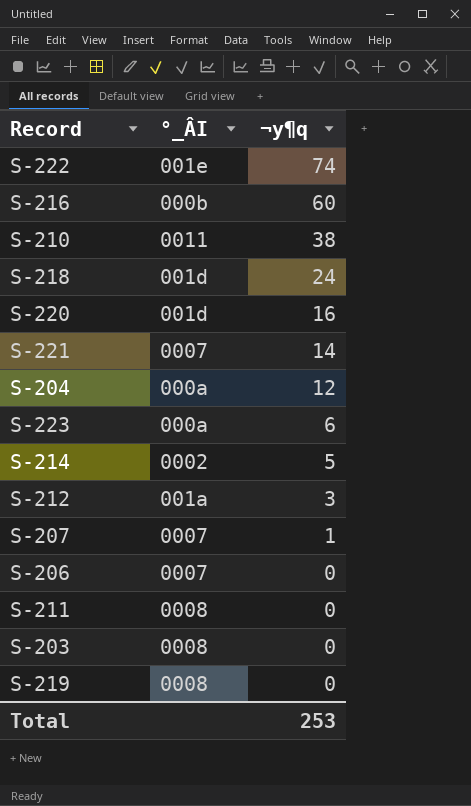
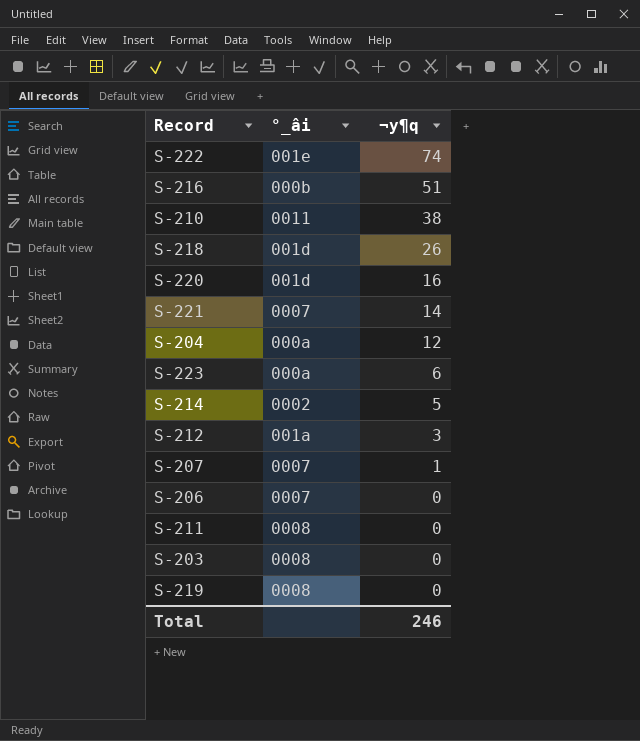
column name: °_ÂI -> °_âi
S-216 | ¬y¶q: 60 -> 51
S-218 | ¬y¶q: 24 -> 26
Total | ¬y¶q: 253 -> 246

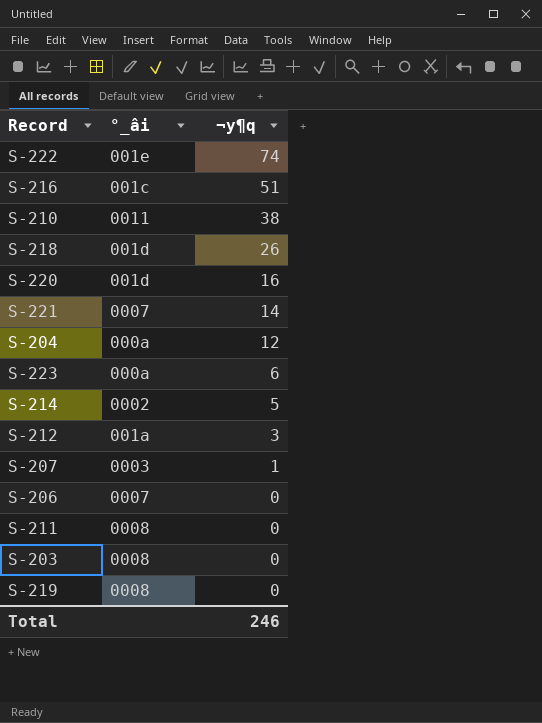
S-216 | °_âi: 000b -> 001c
S-207 | °_âi: 0007 -> 0003

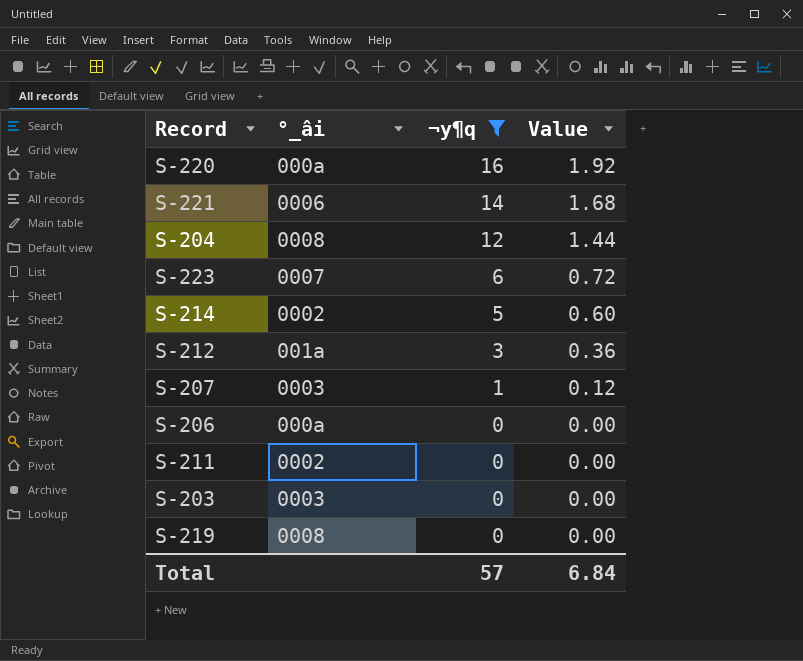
filter: none -> ¬y¶q <= 16
column Value | formula: none -> [¬y¶q] * 0.12
S-220 | °_âi: 001d -> 000a
S-221 | °_âi: 0007 -> 0006
S-204 | °_âi: 000a -> 0008
S-223 | °_âi: 000a -> 0007
S-206 | °_âi: 0007 -> 000a
S-211 | °_âi: 0008 -> 0002
S-203 | °_âi: 0008 -> 0003
Total | ¬y¶q: 246 -> 57

